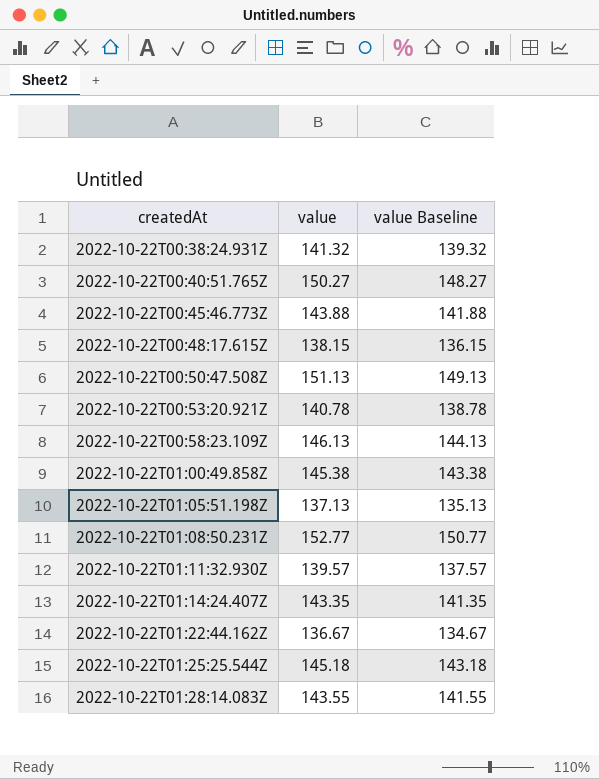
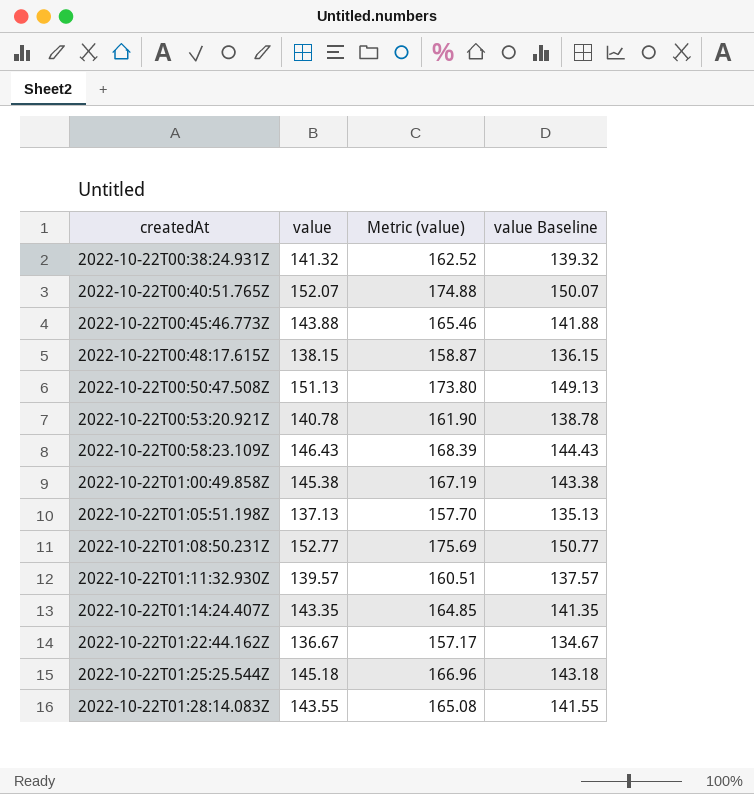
column Metric (value) | formula: none -> [value] * 1.15
2022-10-22T00:40:51.765Z | value: 150.27 -> 152.07
2022-10-22T00:40:51.765Z | value Baseline: 148.27 -> 150.07
2022-10-22T00:58:23.109Z | value: 146.13 -> 146.43
2022-10-22T00:58:23.109Z | value Baseline: 144.13 -> 144.43

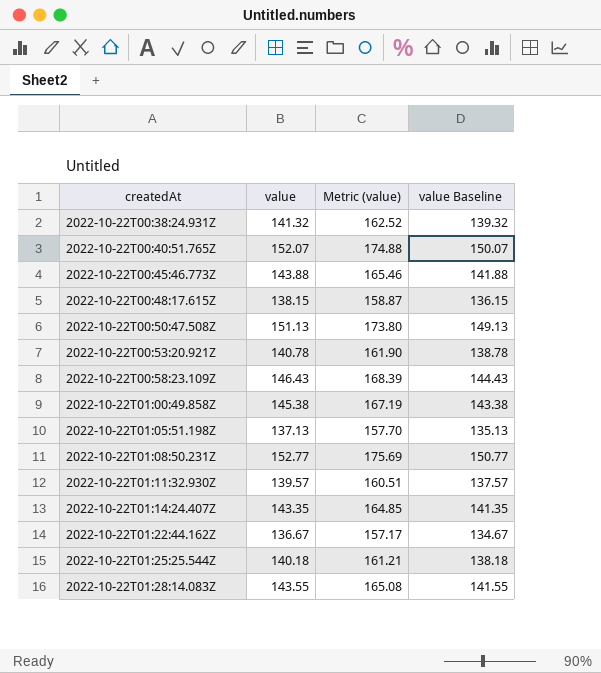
2022-10-22T01:25:25.544Z | value: 145.18 -> 140.18
2022-10-22T01:25:25.544Z | Metric (value): 166.96 -> 161.21
2022-10-22T01:25:25.544Z | value Baseline: 143.18 -> 138.18

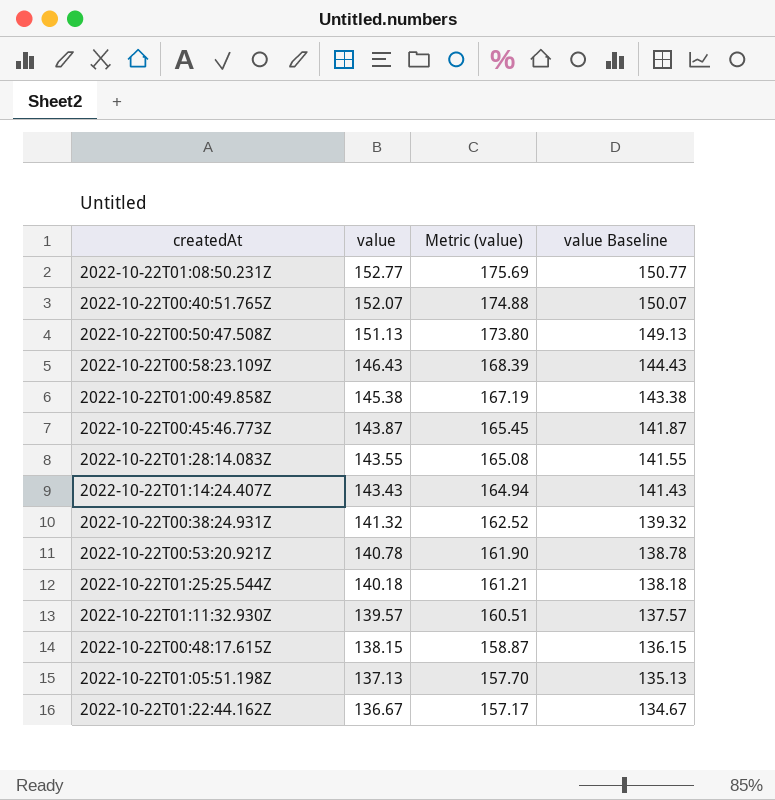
row order: createdAt ascending -> value descending
2022-10-22T00:45:46.773Z | value: 143.88 -> 143.87
2022-10-22T00:45:46.773Z | Metric (value): 165.46 -> 165.45
2022-10-22T00:45:46.773Z | value Baseline: 141.88 -> 141.87
2022-10-22T01:14:24.407Z | value: 143.35 -> 143.43
2022-10-22T01:14:24.407Z | Metric (value): 164.85 -> 164.94
2022-10-22T01:14:24.407Z | value Baseline: 141.35 -> 141.43

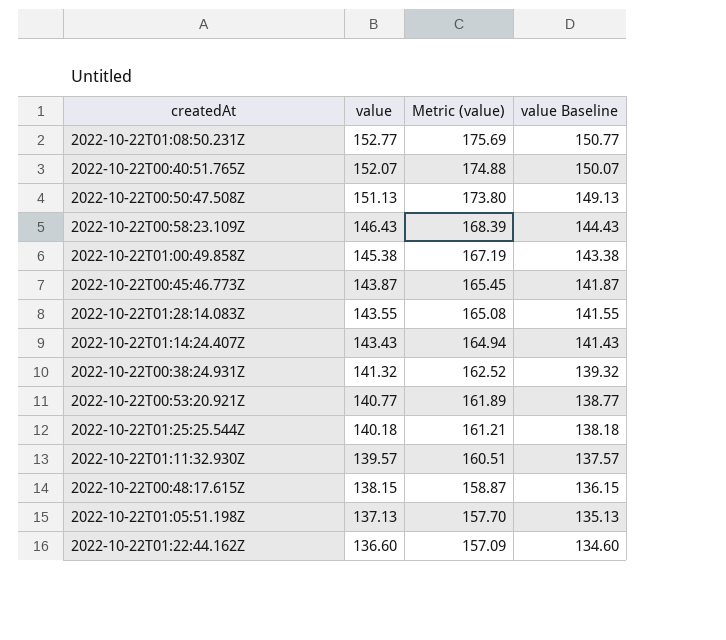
2022-10-22T00:53:20.921Z | value: 140.78 -> 140.77
2022-10-22T00:53:20.921Z | Metric (value): 161.90 -> 161.89
2022-10-22T00:53:20.921Z | value Baseline: 138.78 -> 138.77
2022-10-22T01:22:44.162Z | value: 136.67 -> 136.60
2022-10-22T01:22:44.162Z | Metric (value): 157.17 -> 157.09
2022-10-22T01:22:44.162Z | value Baseline: 134.67 -> 134.60

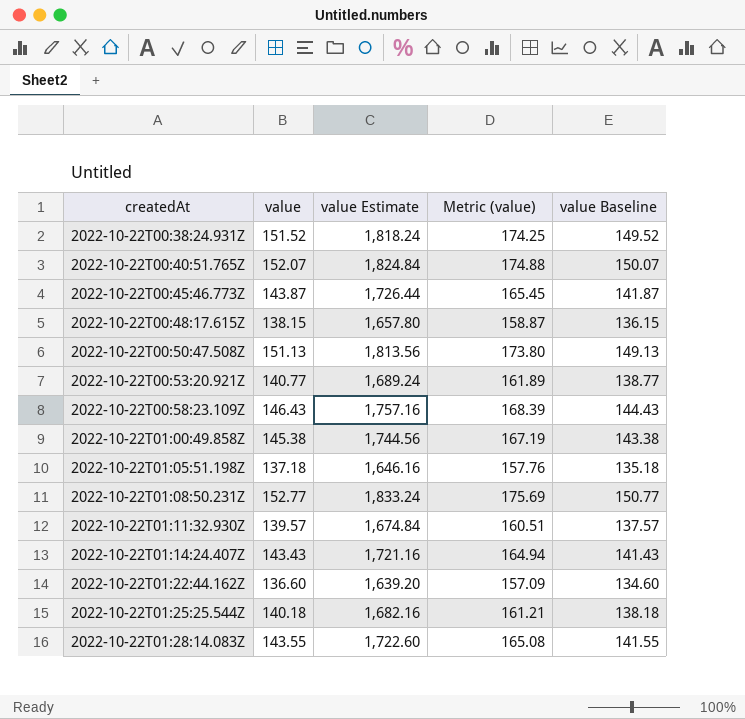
row order: value descending -> createdAt ascending
column value Estimate | formula: none -> [value] * 12
2022-10-22T00:38:24.931Z | value: 141.32 -> 151.52
2022-10-22T00:38:24.931Z | Metric (value): 162.52 -> 174.25
2022-10-22T00:38:24.931Z | value Baseline: 139.32 -> 149.52
2022-10-22T01:05:51.198Z | value: 137.13 -> 137.18
2022-10-22T01:05:51.198Z | Metric (value): 157.70 -> 157.76
2022-10-22T01:05:51.198Z | value Baseline: 135.13 -> 135.18

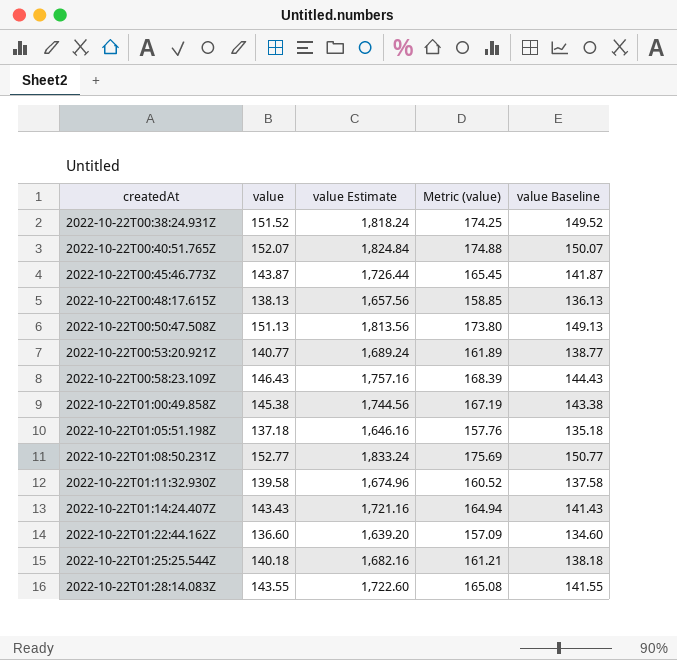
2022-10-22T00:48:17.615Z | value: 138.15 -> 138.13
2022-10-22T00:48:17.615Z | value Estimate: 1,657.80 -> 1,657.56
2022-10-22T00:48:17.615Z | Metric (value): 158.87 -> 158.85
2022-10-22T00:48:17.615Z | value Baseline: 136.15 -> 136.13
2022-10-22T01:11:32.930Z | value: 139.57 -> 139.58
2022-10-22T01:11:32.930Z | value Estimate: 1,674.84 -> 1,674.96
2022-10-22T01:11:32.930Z | Metric (value): 160.51 -> 160.52
2022-10-22T01:11:32.930Z | value Baseline: 137.57 -> 137.58

